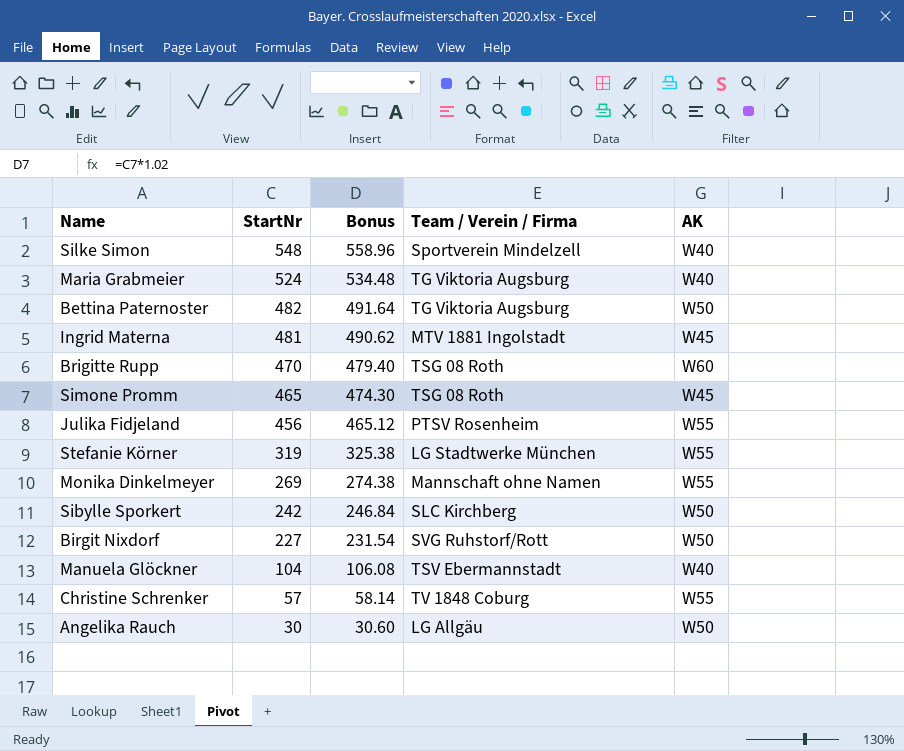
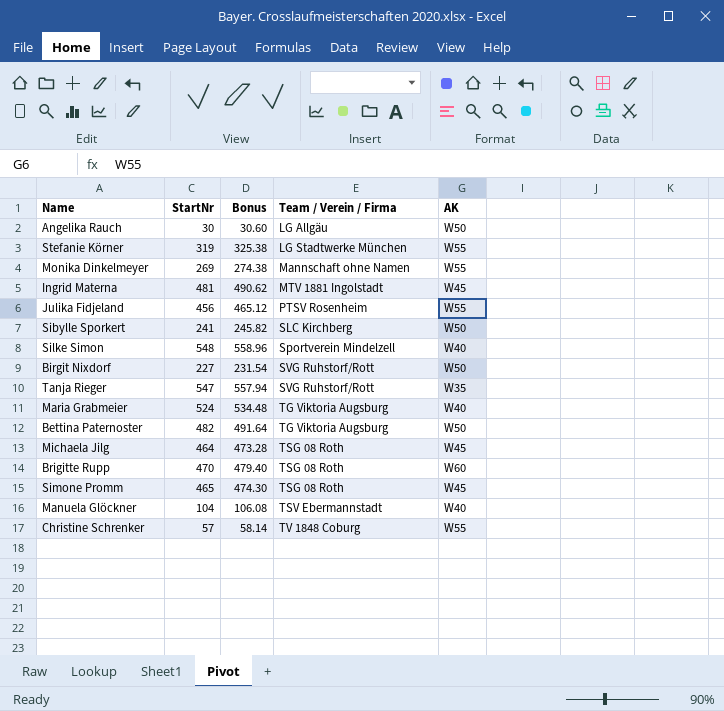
row order: StartNr descending -> Team / Verein / Firma ascending
Sibylle Sporkert | StartNr: 242 -> 241
Sibylle Sporkert | Bonus: 246.84 -> 245.82
row Tanja Rieger: none -> 547 | 557.94 | SVG Ruhstorf/Rott | W35
row Michaela Jilg: none -> 464 | 473.28 | TSG 08 Roth | W45

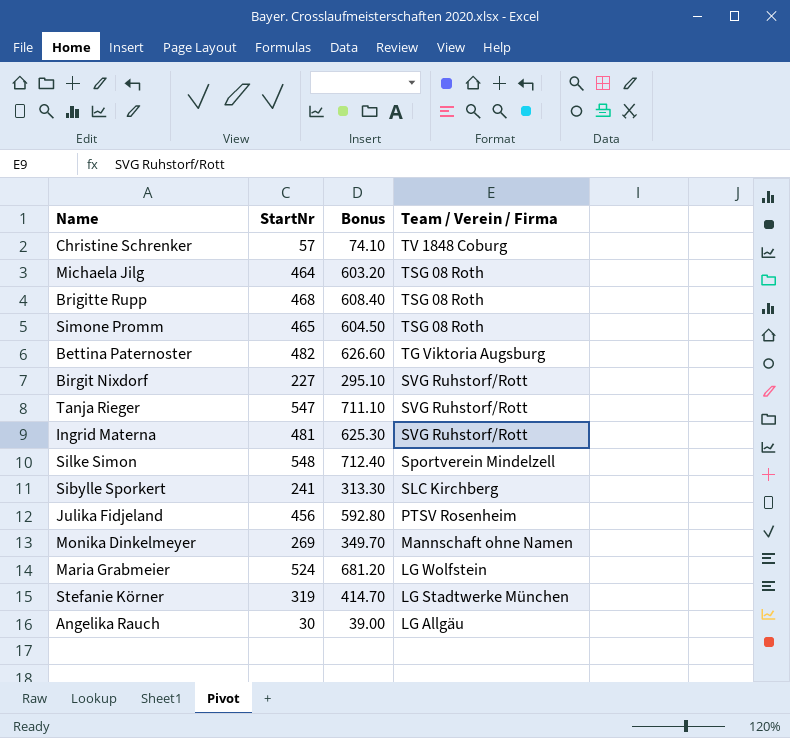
row order: Team / Verein / Firma ascending -> Team / Verein / Firma descending
column AK | position: 5 -> none
column Bonus | formula: [StartNr] * 1.02 -> [StartNr] * 1.3
row Manuela Glöckner: 104 | 106.08 | TSV Ebermannstadt | W40 -> none
Brigitte Rupp | StartNr: 470 -> 468
Ingrid Materna | Team / Verein / Firma: MTV 1881 Ingolstadt -> SVG Ruhstorf/Rott
Maria Grabmeier | Team / Verein / Firma: TG Viktoria Augsburg -> LG Wolfstein

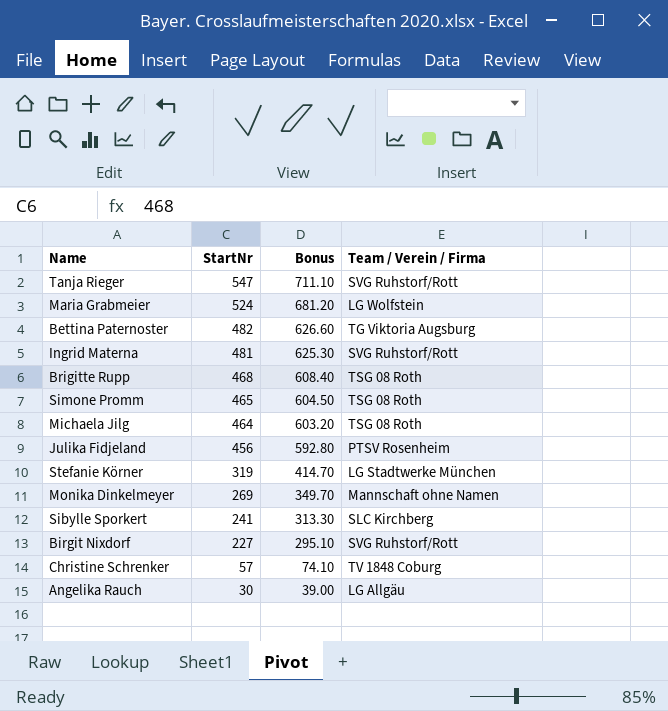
row order: Team / Verein / Firma descending -> StartNr descending
row Silke Simon: 548 | 712.40 | Sportverein Mindelzell -> none

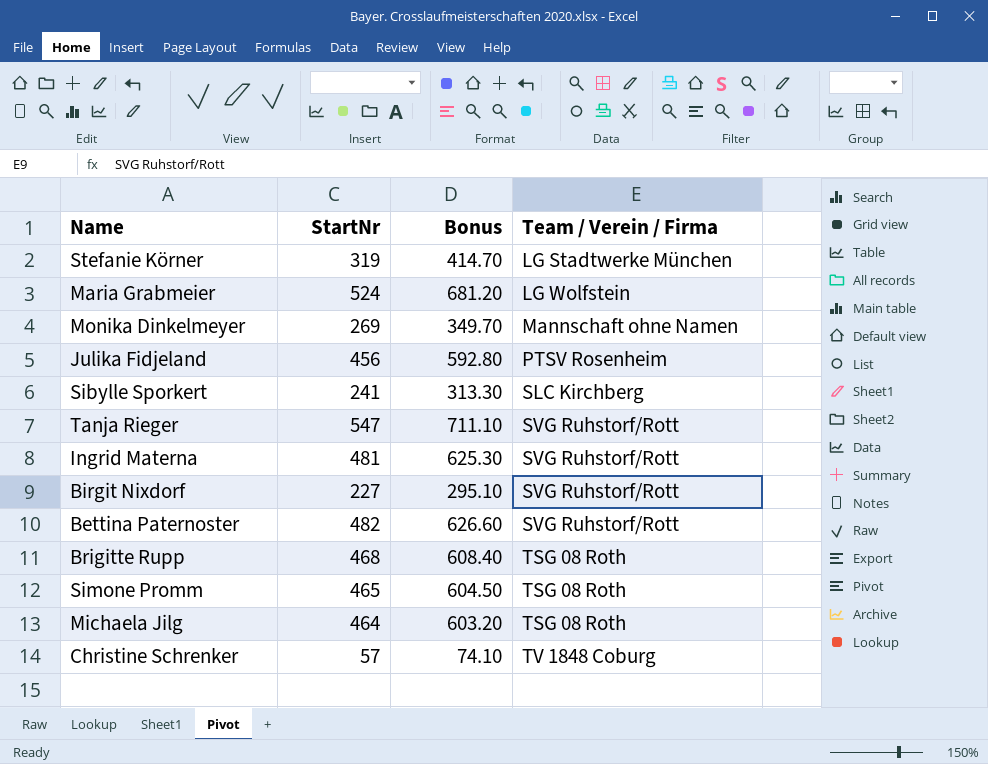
row order: StartNr descending -> Team / Verein / Firma ascending
row Angelika Rauch: 30 | 39.00 | LG Allgäu -> none
Bettina Paternoster | Team / Verein / Firma: TG Viktoria Augsburg -> SVG Ruhstorf/Rott

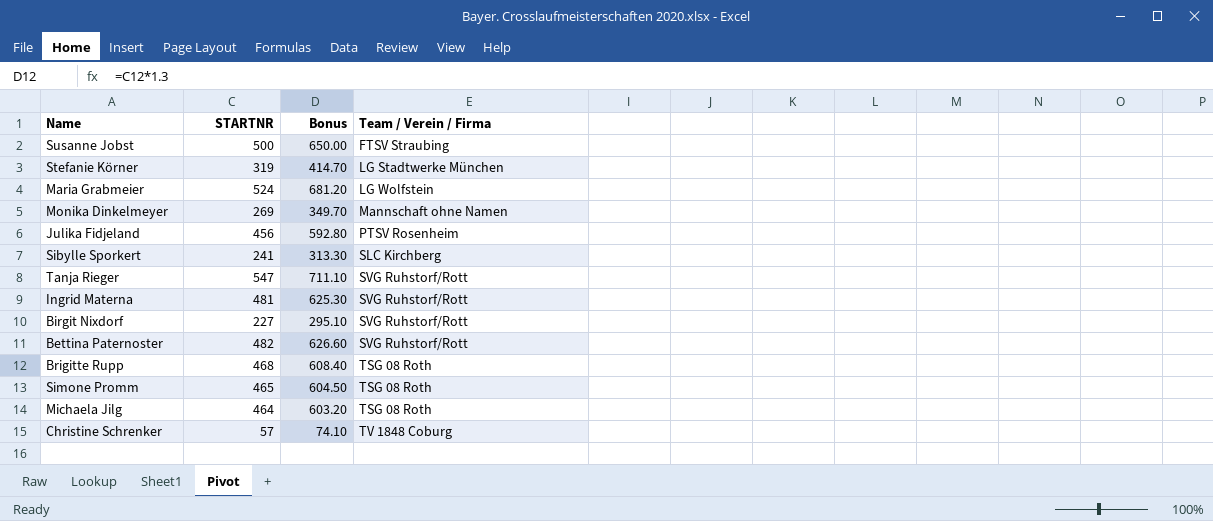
column name: StartNr -> STARTNR
row Susanne Jobst: none -> 500 | 650.00 | FTSV Straubing

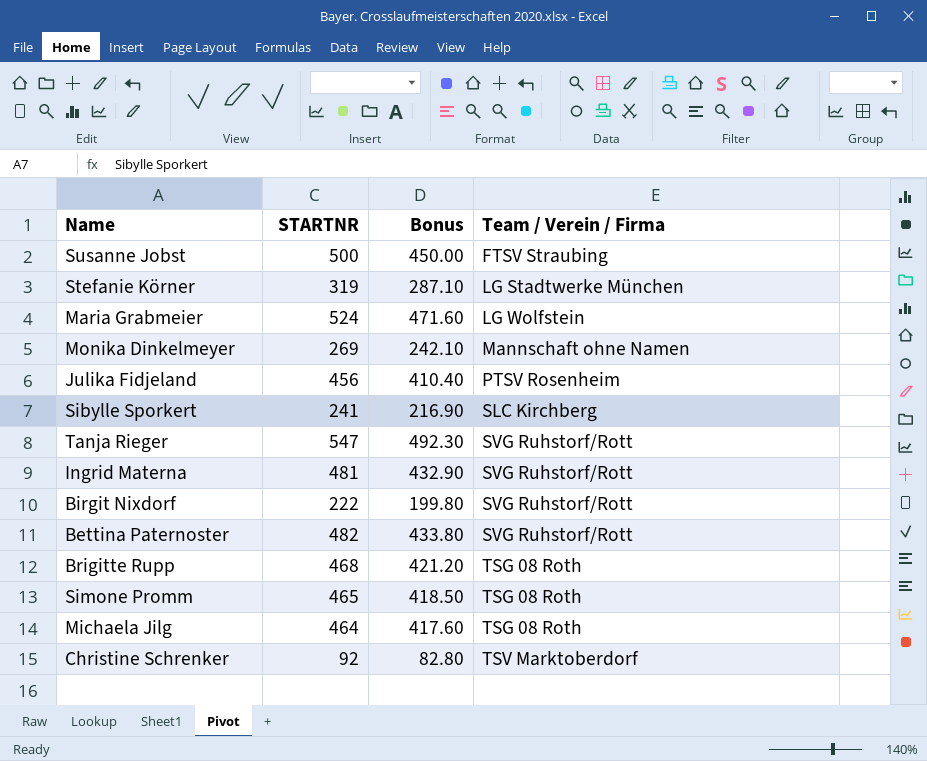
column Bonus | formula: [STARTNR] * 1.3 -> [STARTNR] * 0.9
Birgit Nixdorf | STARTNR: 227 -> 222
Christine Schrenker | STARTNR: 57 -> 92
Christine Schrenker | Team / Verein / Firma: TV 1848 Coburg -> TSV Marktoberdorf

